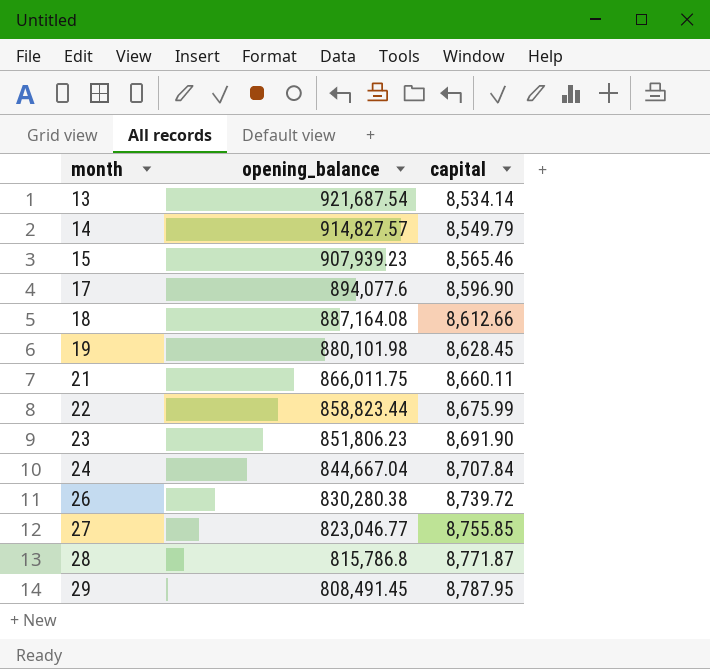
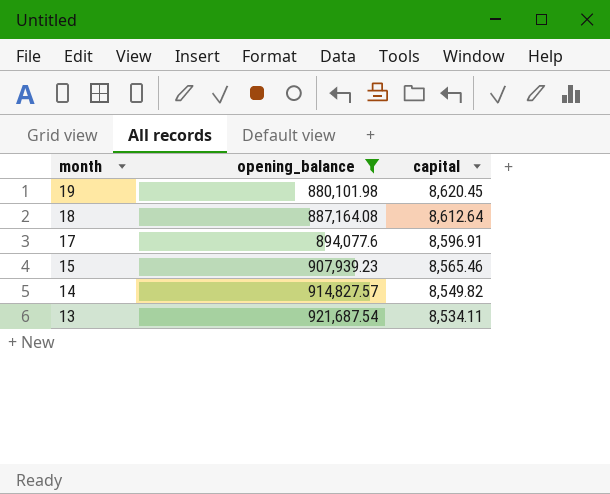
filter: none -> opening_balance >= 880,101.98
row order: month ascending -> month descending
19 | capital: 8,628.45 -> 8,620.45
18 | capital: 8,612.66 -> 8,612.64
17 | capital: 8,596.90 -> 8,596.91
14 | capital: 8,549.79 -> 8,549.82
13 | capital: 8,534.14 -> 8,534.11

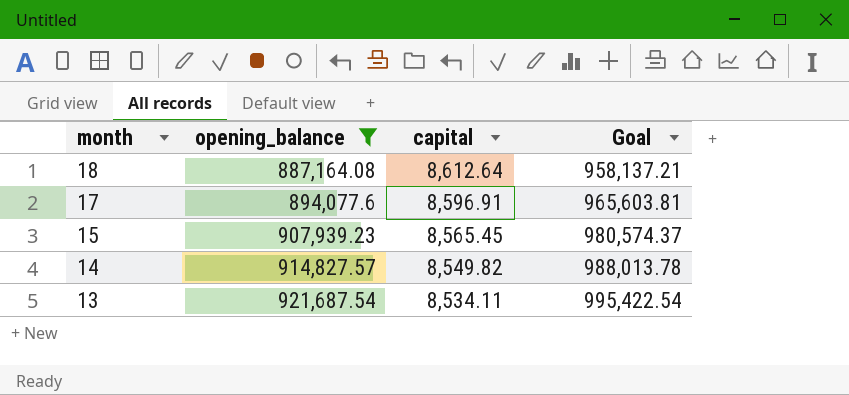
column Goal | formula: none -> [opening_balance] * 1.08
row 19: 880,101.98 | 8,620.45 -> none
15 | capital: 8,565.46 -> 8,565.45

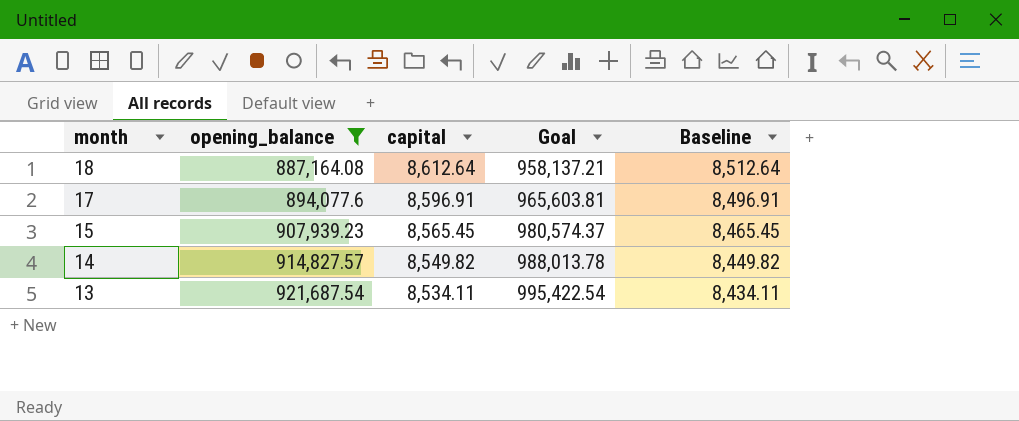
column Baseline | formula: none -> [capital] - 100

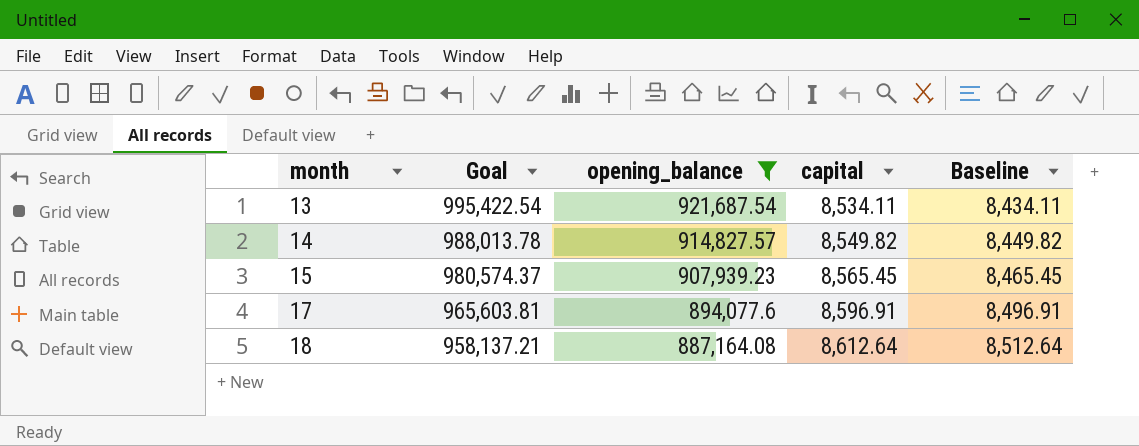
row order: month descending -> month ascending
column Goal | position: 4 -> 2

